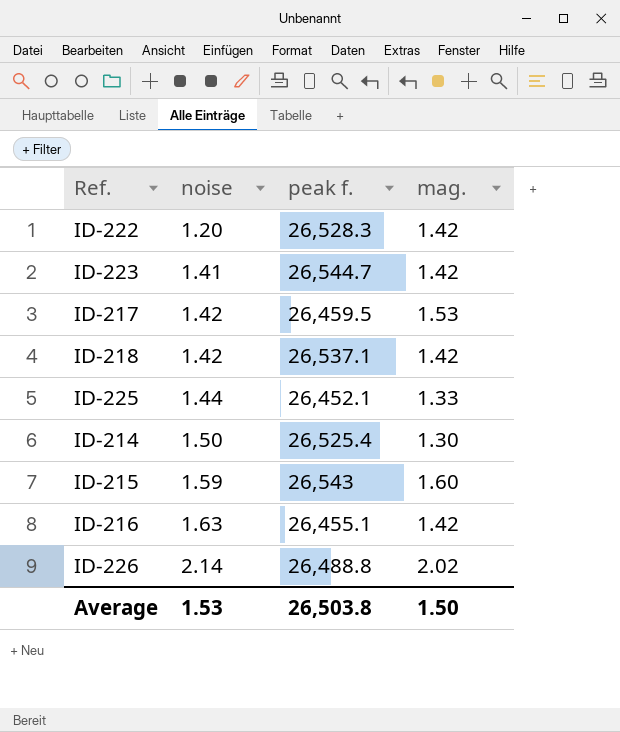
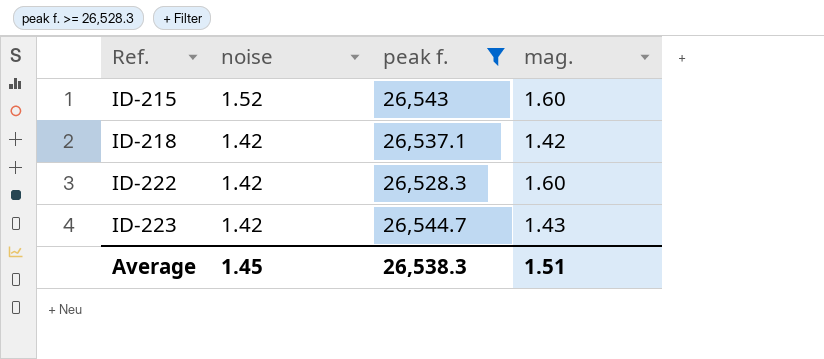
filter: none -> peak f. >= 26,528.3
row order: noise ascending -> Ref. ascending
ID-215 | noise: 1.59 -> 1.52
ID-222 | noise: 1.20 -> 1.42
ID-222 | mag.: 1.42 -> 1.60
ID-223 | noise: 1.41 -> 1.42
ID-223 | mag.: 1.42 -> 1.43
Average | noise: 1.53 -> 1.45
Average | peak f.: 26,503.8 -> 26,538.3
Average | mag.: 1.50 -> 1.51

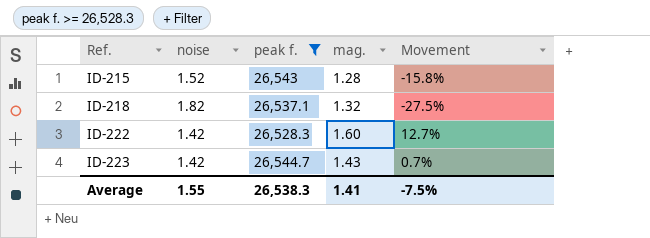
column Movement | formula: none -> ([mag.] - [noise]) / [noise]
ID-215 | mag.: 1.60 -> 1.28
ID-218 | noise: 1.42 -> 1.82
ID-218 | mag.: 1.42 -> 1.32
Average | noise: 1.45 -> 1.55
Average | mag.: 1.51 -> 1.41

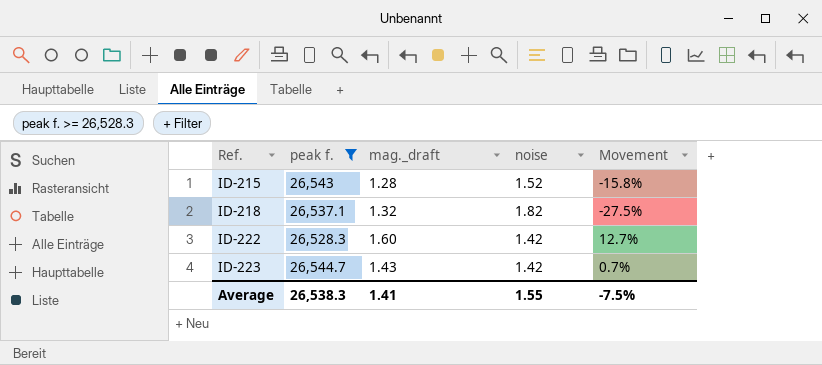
column name: mag. -> mag._draft
column noise | position: 2 -> 4

